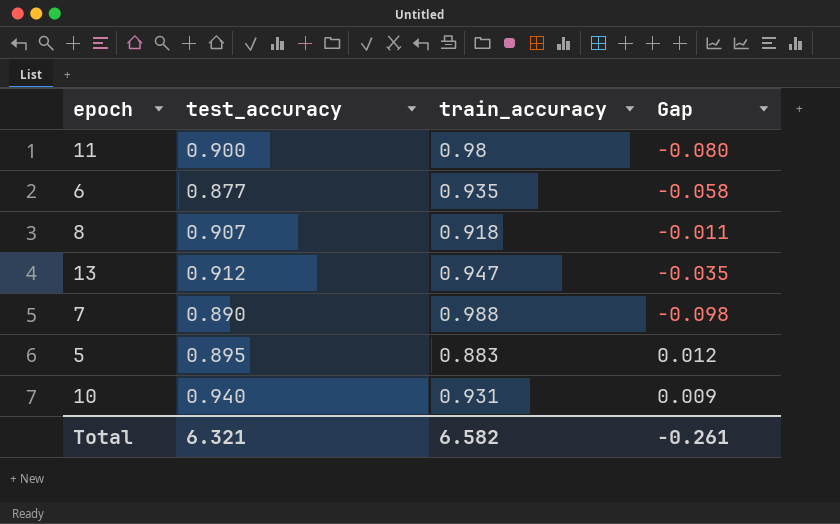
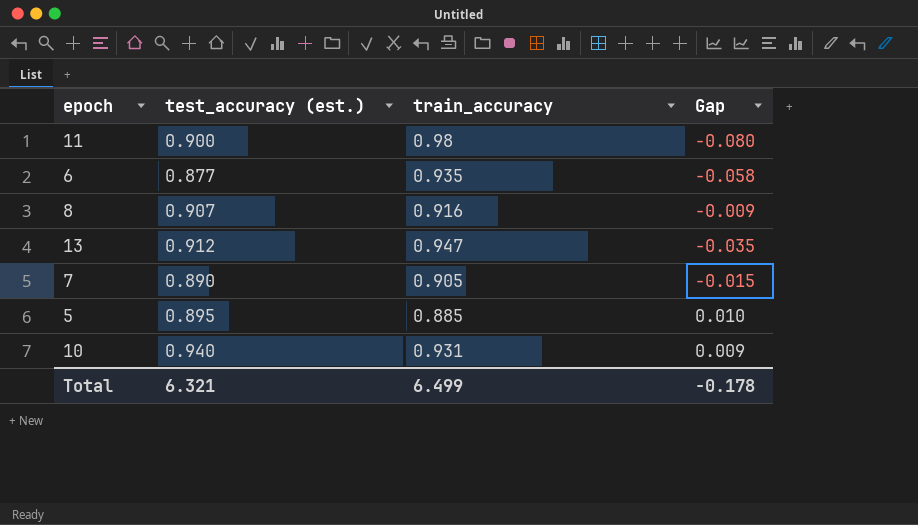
column name: test_accuracy -> test_accuracy (est.)
8 | train_accuracy: 0.918 -> 0.916
8 | Gap: -0.011 -> -0.009
7 | train_accuracy: 0.988 -> 0.905
7 | Gap: -0.098 -> -0.015
5 | train_accuracy: 0.883 -> 0.885
5 | Gap: 0.012 -> 0.010
Total | train_accuracy: 6.582 -> 6.499
Total | Gap: -0.261 -> -0.178

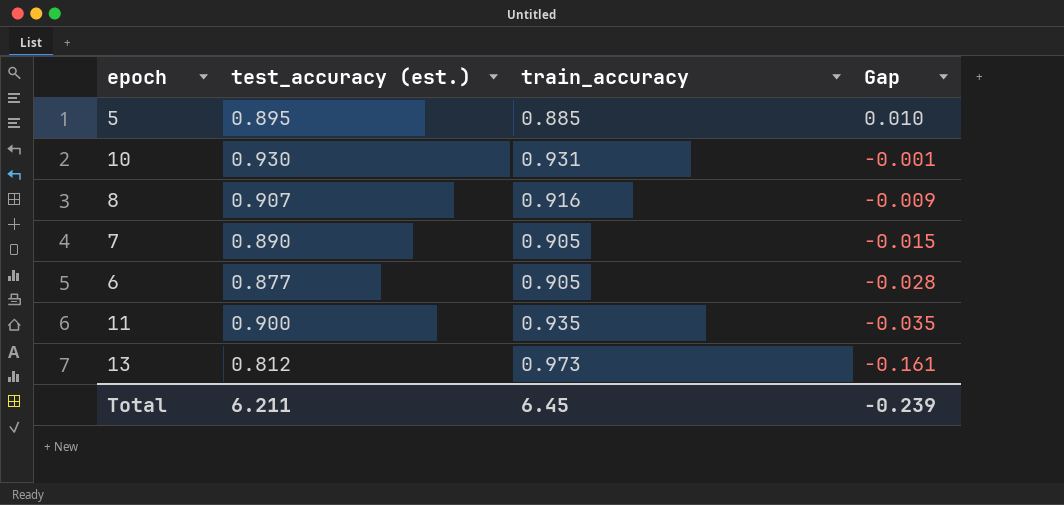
row order: none -> Gap descending
10 | test_accuracy (est.): 0.940 -> 0.930
10 | Gap: 0.009 -> -0.001
6 | train_accuracy: 0.935 -> 0.905
6 | Gap: -0.058 -> -0.028
11 | train_accuracy: 0.98 -> 0.935
11 | Gap: -0.080 -> -0.035
13 | test_accuracy (est.): 0.912 -> 0.812
13 | train_accuracy: 0.947 -> 0.973
13 | Gap: -0.035 -> -0.161
Total | test_accuracy (est.): 6.321 -> 6.211
Total | train_accuracy: 6.499 -> 6.45
Total | Gap: -0.178 -> -0.239

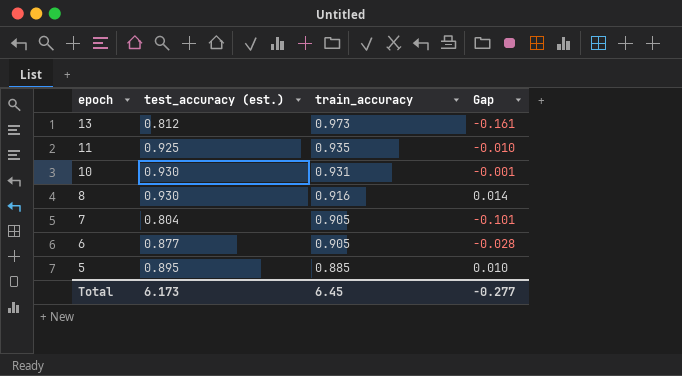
row order: Gap descending -> epoch descending
11 | test_accuracy (est.): 0.900 -> 0.925
11 | Gap: -0.035 -> -0.010
8 | test_accuracy (est.): 0.907 -> 0.930
8 | Gap: -0.009 -> 0.014
7 | test_accuracy (est.): 0.890 -> 0.804
7 | Gap: -0.015 -> -0.101
Total | test_accuracy (est.): 6.211 -> 6.173
Total | Gap: -0.239 -> -0.277

